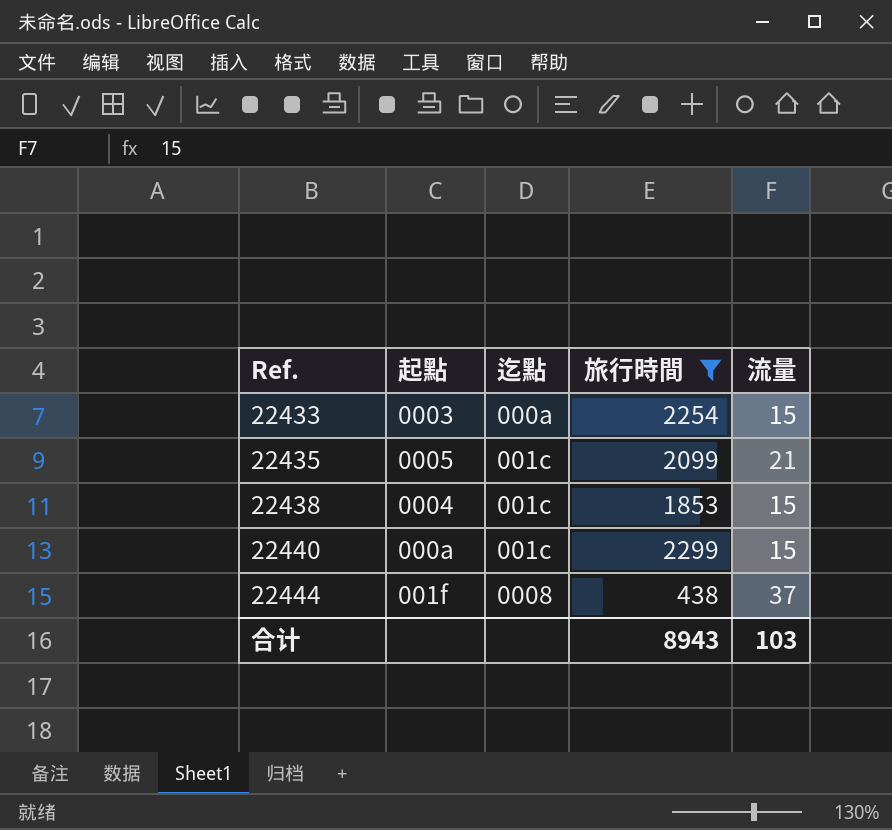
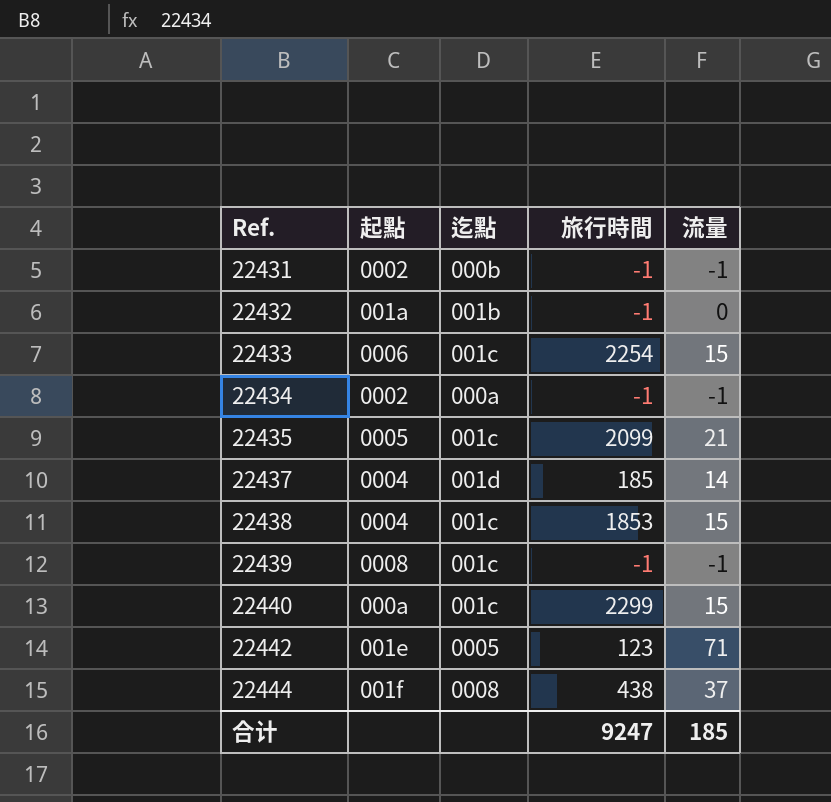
filter: 旅行時間 >= 438 -> none
22433 | 起點: 0003 -> 0006
22433 | 迄點: 000a -> 001c
合计 | 旅行時間: 8943 -> 9247
合计 | 流量: 103 -> 185

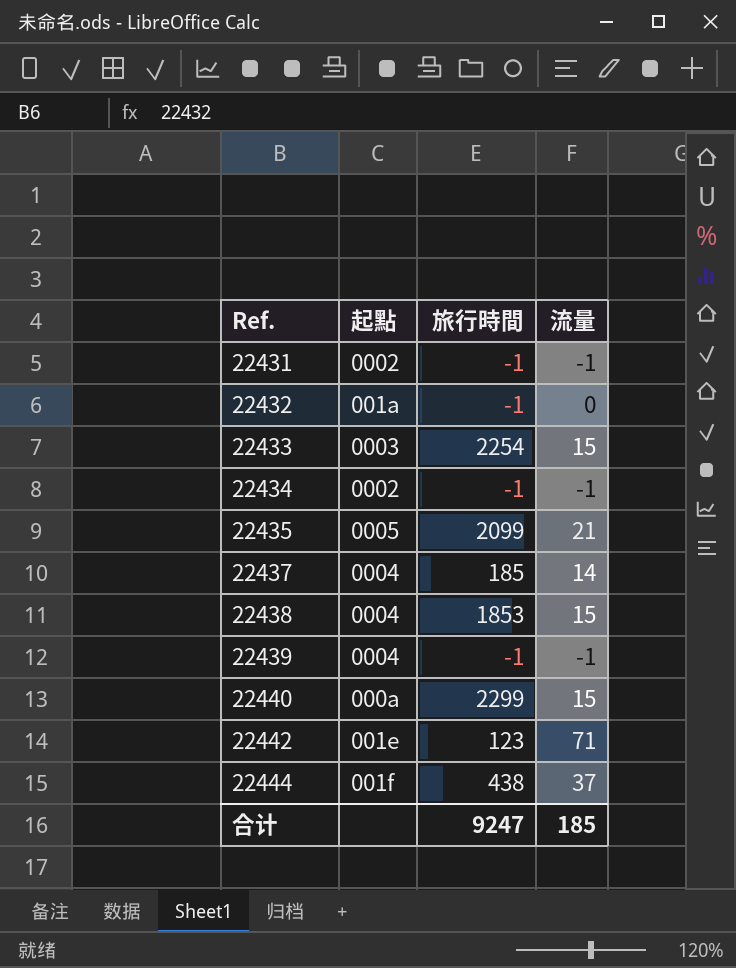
column 迄點 | position: 3 -> none
22433 | 起點: 0006 -> 0003
22439 | 起點: 0008 -> 0004

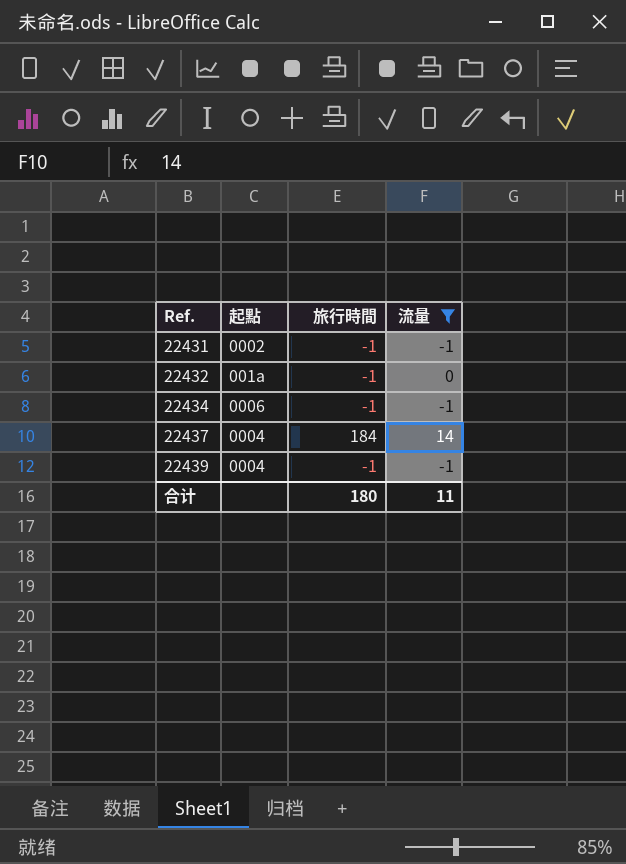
filter: none -> 流量 <= 14
22434 | 起點: 0002 -> 0006
22437 | 旅行時間: 185 -> 184
合计 | 旅行時間: 9247 -> 180
合计 | 流量: 185 -> 11

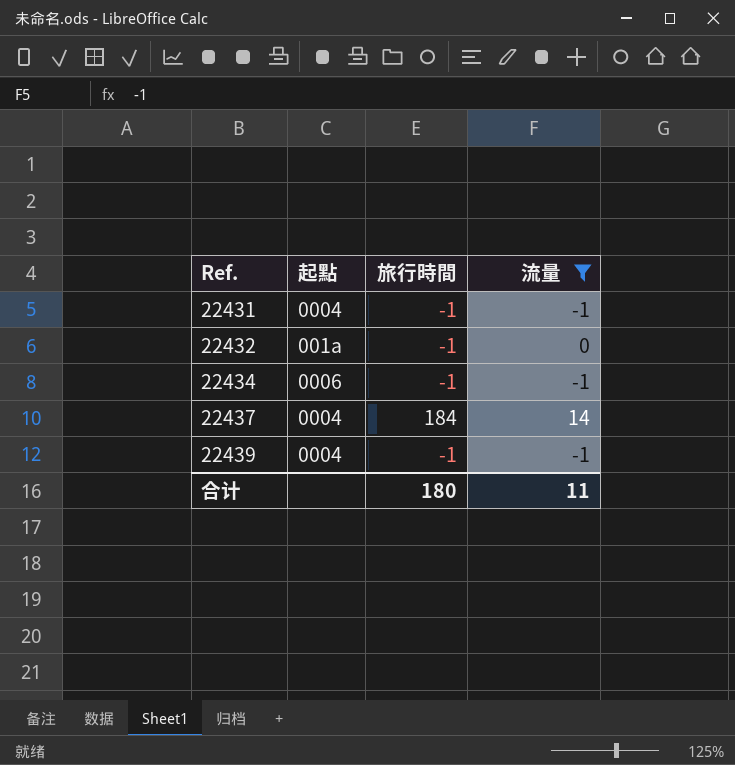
22431 | 起點: 0002 -> 0004

